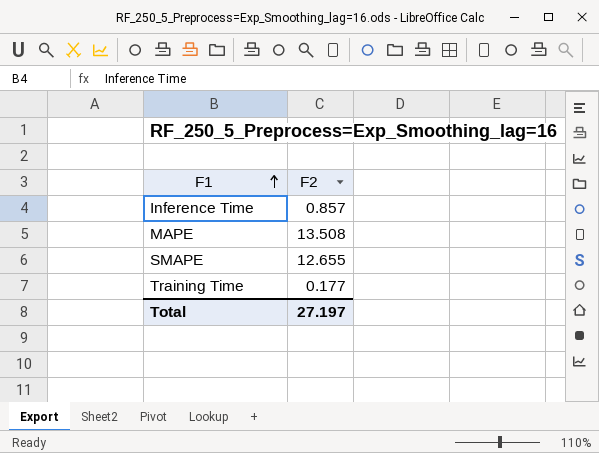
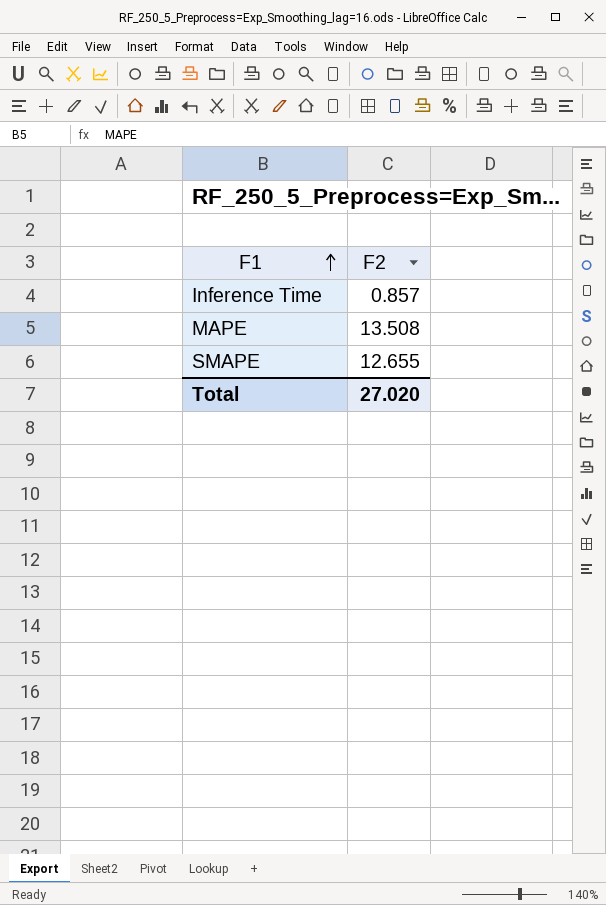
row Training Time: 0.177 -> none
Total | F2: 27.197 -> 27.020

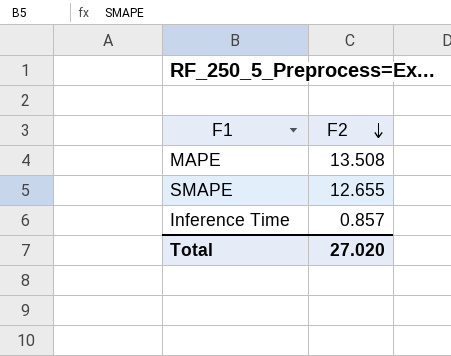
row order: F1 ascending -> F2 descending

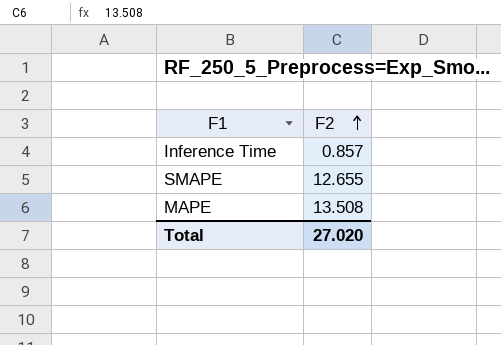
row order: F2 descending -> F2 ascending

